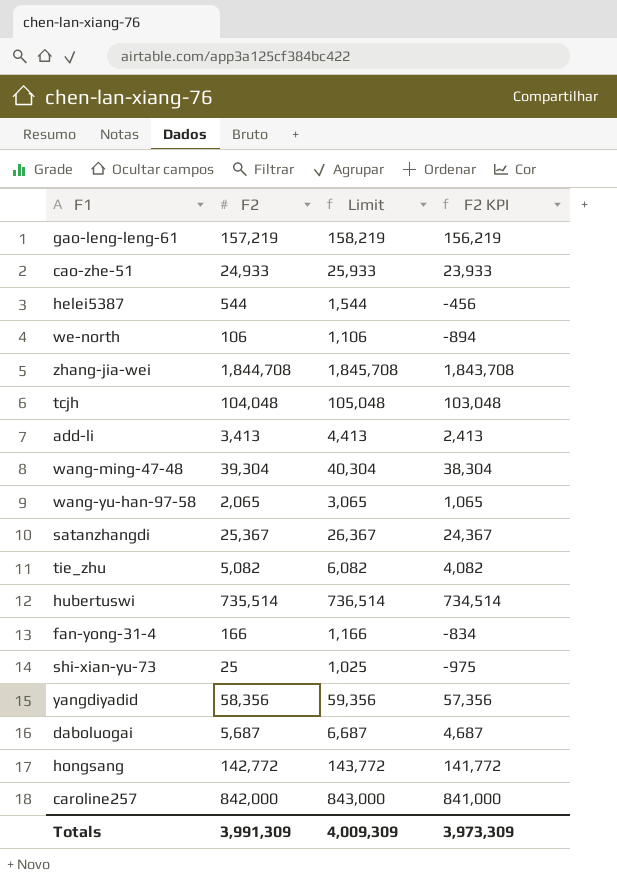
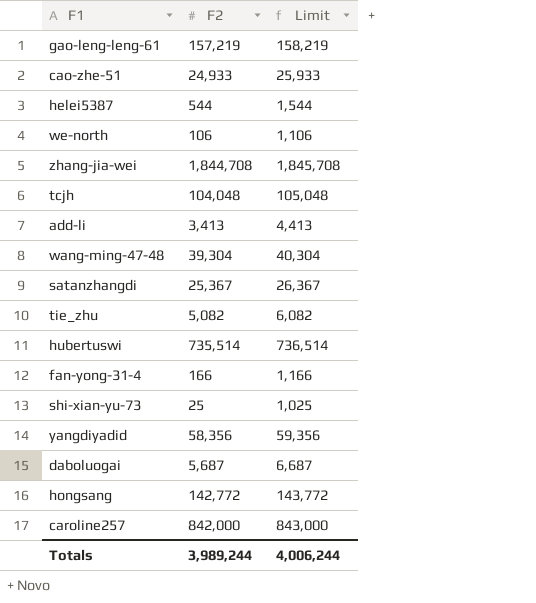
column F2 KPI | formula: [F2] - 1000 -> none
row wang-yu-han-97-58: 2,065 | 3,065 | 1,065 -> none
Totals | F2: 3,991,309 -> 3,989,244
Totals | Limit: 4,009,309 -> 4,006,244

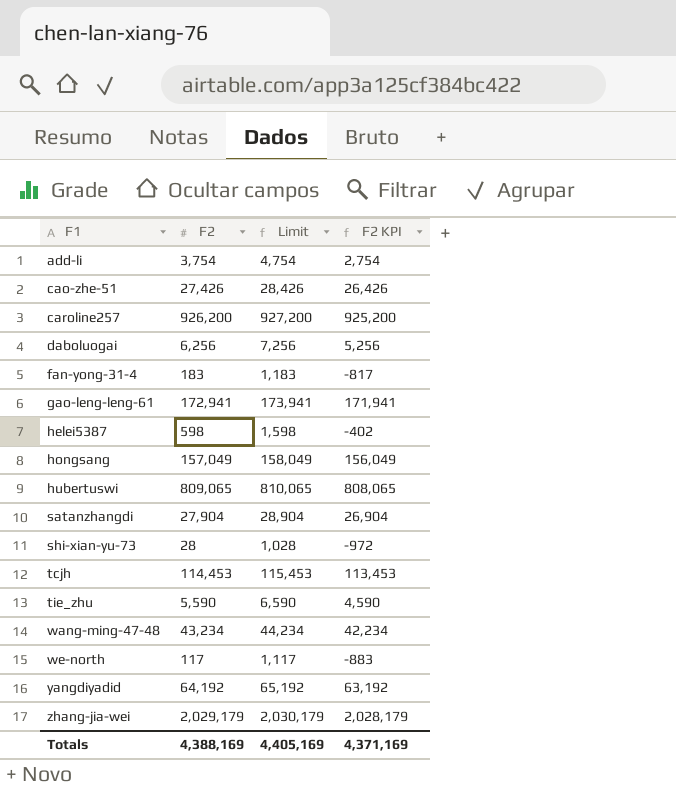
row order: none -> F1 ascending
column F2 KPI | formula: none -> [F2] - 1000
add-li | F2: 3,413 -> 3,754
add-li | Limit: 4,413 -> 4,754
cao-zhe-51 | F2: 24,933 -> 27,426
cao-zhe-51 | Limit: 25,933 -> 28,426
caroline257 | F2: 842,000 -> 926,200
caroline257 | Limit: 843,000 -> 927,200
daboluogai | F2: 5,687 -> 6,256
daboluogai | Limit: 6,687 -> 7,256
fan-yong-31-4 | F2: 166 -> 183
fan-yong-31-4 | Limit: 1,166 -> 1,183
gao-leng-leng-61 | F2: 157,219 -> 172,941
gao-leng-leng-61 | Limit: 158,219 -> 173,941
helei5387 | F2: 544 -> 598
helei5387 | Limit: 1,544 -> 1,598
hongsang | F2: 142,772 -> 157,049
hongsang | Limit: 143,772 -> 158,049
hubertuswi | F2: 735,514 -> 809,065
hubertuswi | Limit: 736,514 -> 810,065
satanzhangdi | F2: 25,367 -> 27,904
satanzhangdi | Limit: 26,367 -> 28,904
shi-xian-yu-73 | F2: 25 -> 28
shi-xian-yu-73 | Limit: 1,025 -> 1,028
tcjh | F2: 104,048 -> 114,453
tcjh | Limit: 105,048 -> 115,453
tie_zhu | F2: 5,082 -> 5,590
tie_zhu | Limit: 6,082 -> 6,590
wang-ming-47-48 | F2: 39,304 -> 43,234
wang-ming-47-48 | Limit: 40,304 -> 44,234
we-north | F2: 106 -> 117
we-north | Limit: 1,106 -> 1,117
yangdiyadid | F2: 58,356 -> 64,192
yangdiyadid | Limit: 59,356 -> 65,192
zhang-jia-wei | F2: 1,844,708 -> 2,029,179
zhang-jia-wei | Limit: 1,845,708 -> 2,030,179
Totals | F2: 3,989,244 -> 4,388,169
Totals | Limit: 4,006,244 -> 4,405,169

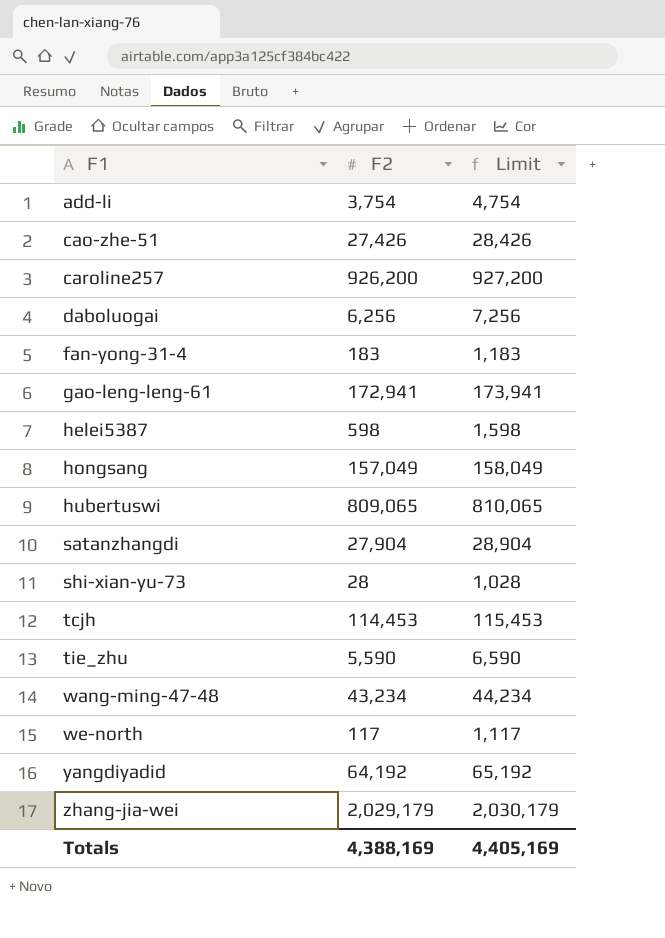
column F2 KPI | formula: [F2] - 1000 -> none

